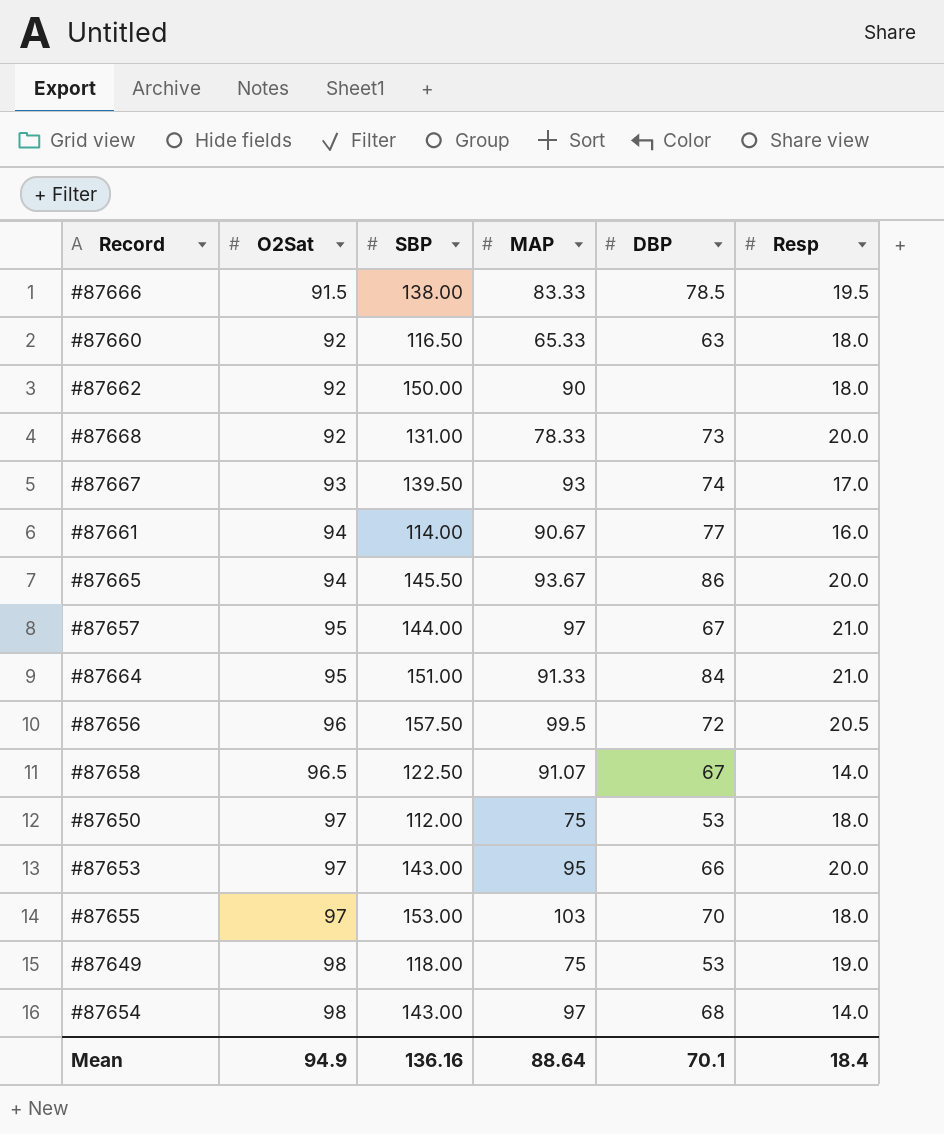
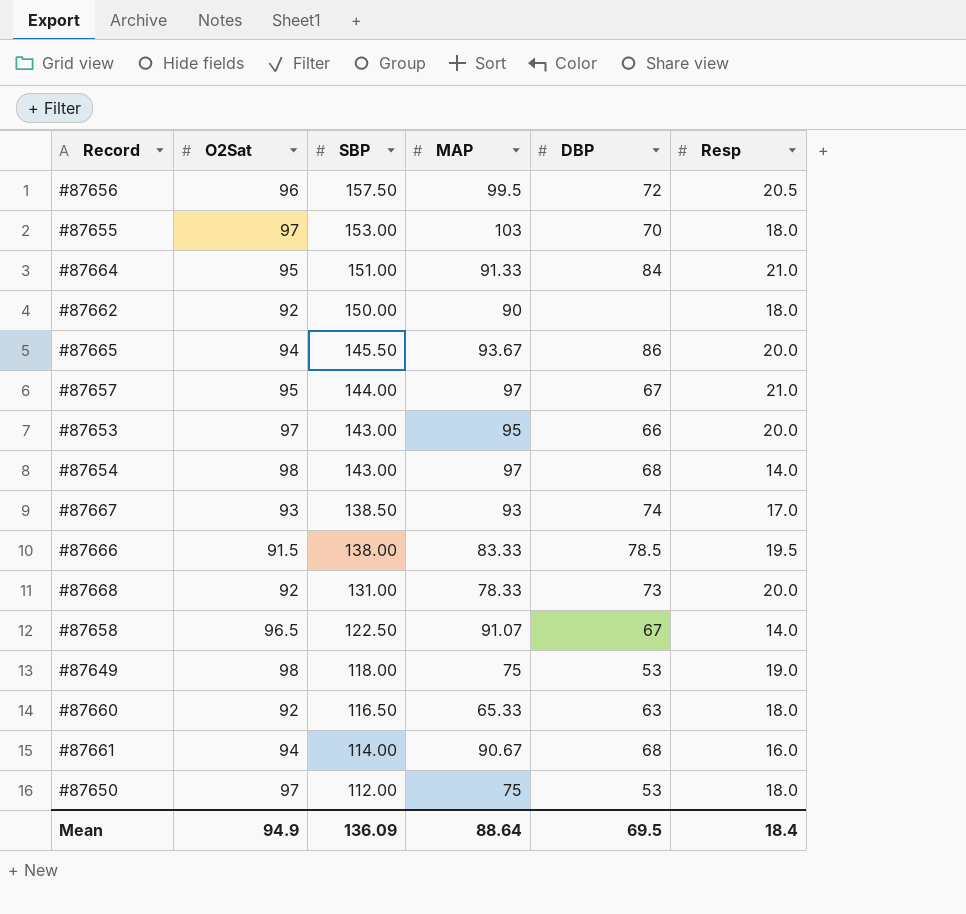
row order: O2Sat ascending -> SBP descending
#87667 | SBP: 139.50 -> 138.50
#87661 | DBP: 77 -> 68
Mean | SBP: 136.16 -> 136.09
Mean | DBP: 70.1 -> 69.5

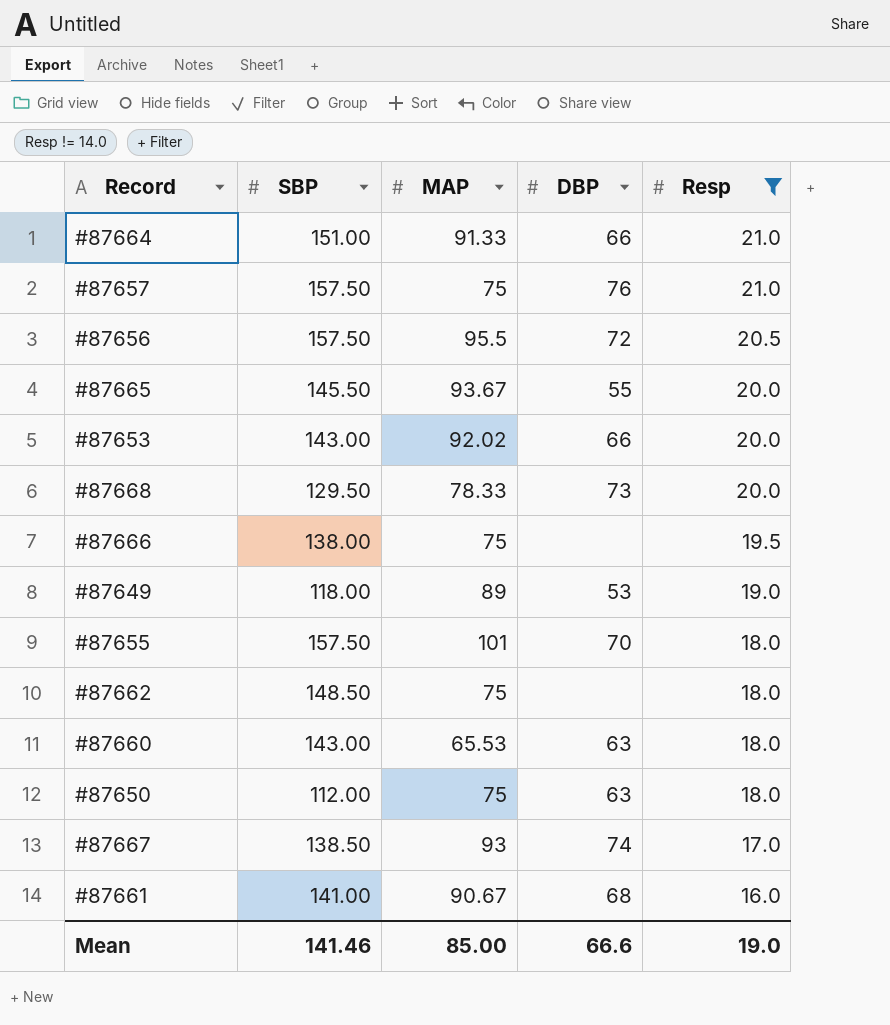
filter: none -> Resp != 14.0
row order: SBP descending -> Resp descending
column O2Sat | position: 2 -> none
#87664 | DBP: 84 -> 66
#87657 | SBP: 144.00 -> 157.50
#87657 | MAP: 97 -> 75
#87657 | DBP: 67 -> 76
#87656 | MAP: 99.5 -> 95.5
#87665 | DBP: 86 -> 55
#87653 | MAP: 95 -> 92.02
#87668 | SBP: 131.00 -> 129.50
#87666 | MAP: 83.33 -> 75
#87666 | DBP: 78.5 -> none
#87649 | MAP: 75 -> 89
#87655 | SBP: 153.00 -> 157.50
#87655 | MAP: 103 -> 101
#87662 | SBP: 150.00 -> 148.50
#87662 | MAP: 90 -> 75
#87660 | SBP: 116.50 -> 143.00
#87660 | MAP: 65.33 -> 65.53
#87650 | DBP: 53 -> 63
#87661 | SBP: 114.00 -> 141.00
Mean | SBP: 136.09 -> 141.46
Mean | MAP: 88.64 -> 85.00
Mean | DBP: 69.5 -> 66.6
Mean | Resp: 18.4 -> 19.0

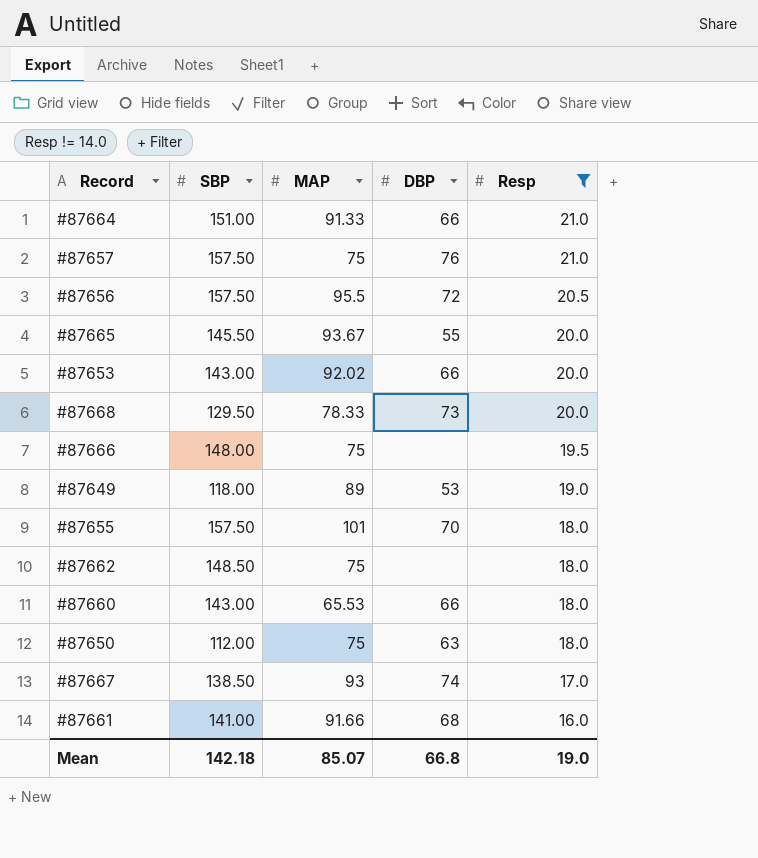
#87666 | SBP: 138.00 -> 148.00
#87660 | DBP: 63 -> 66
#87661 | MAP: 90.67 -> 91.66
Mean | SBP: 141.46 -> 142.18
Mean | MAP: 85.00 -> 85.07
Mean | DBP: 66.6 -> 66.8

